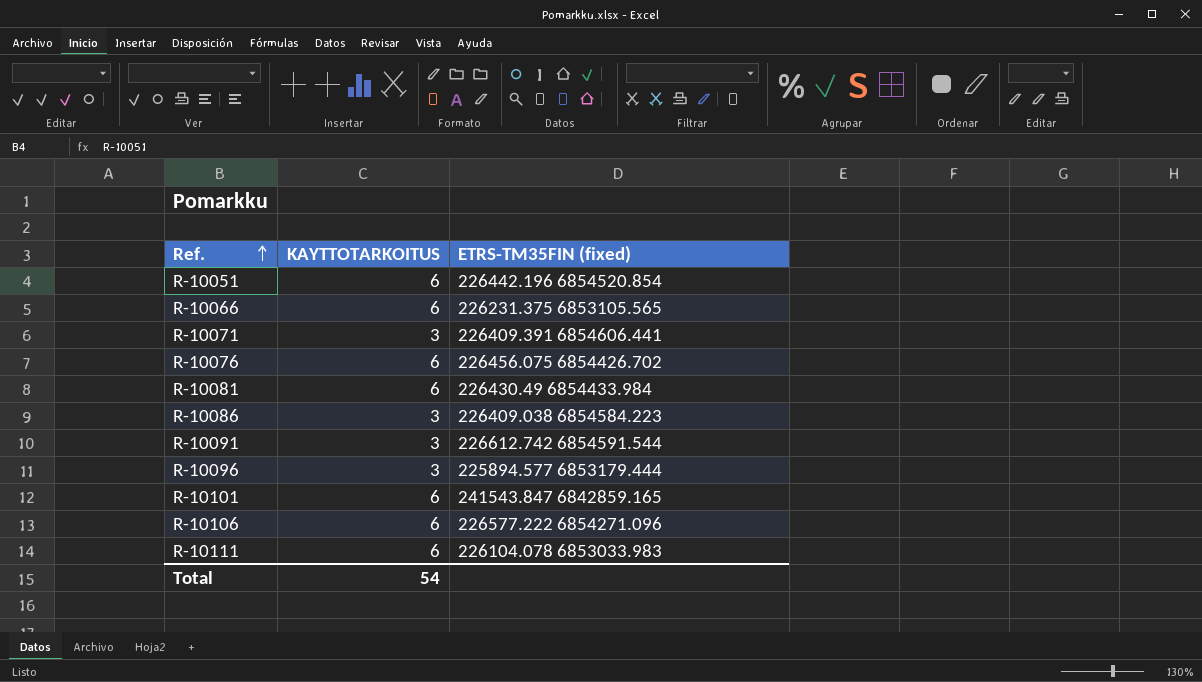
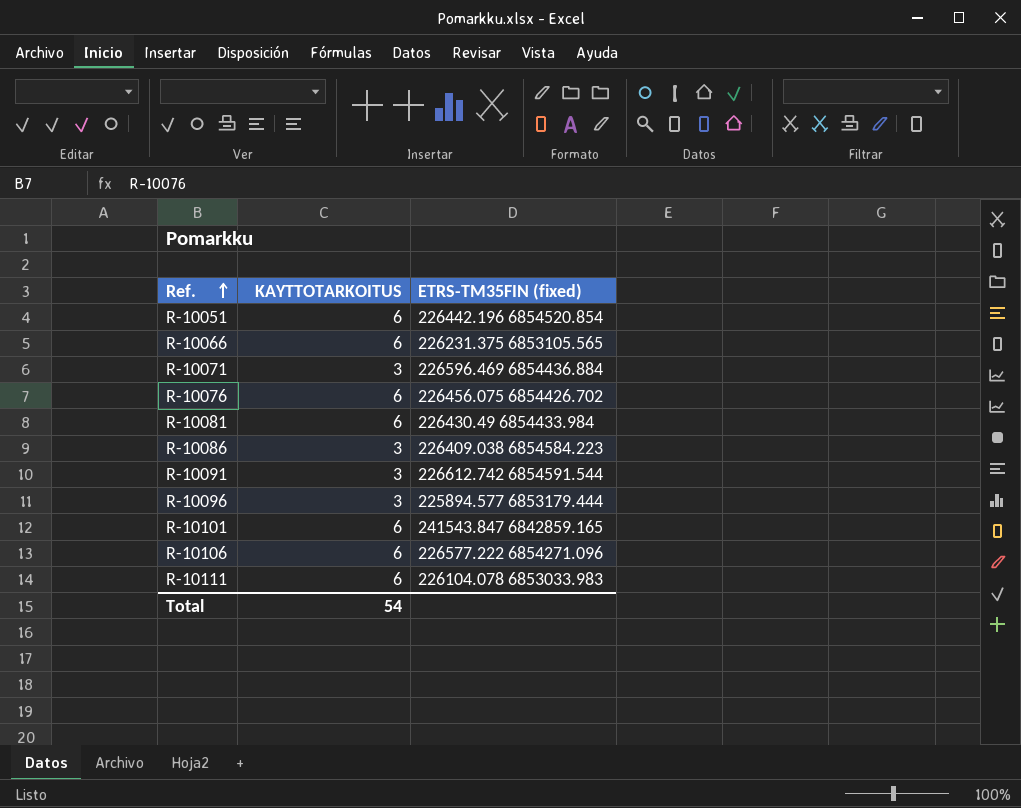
R-10071 | ETRS-TM35FIN (fixed): 226409.391 6854606.441 -> 226596.469 6854436.884

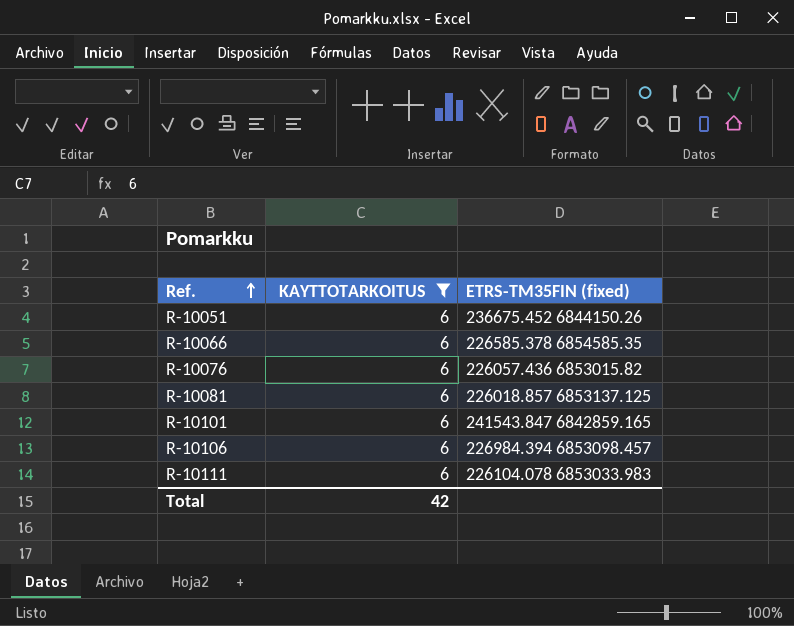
filter: none -> KAYTTOTARKOITUS = 6
R-10051 | ETRS-TM35FIN (fixed): 226442.196 6854520.854 -> 236675.452 6844150.26
R-10066 | ETRS-TM35FIN (fixed): 226231.375 6853105.565 -> 226585.378 6854585.35
R-10076 | ETRS-TM35FIN (fixed): 226456.075 6854426.702 -> 226057.436 6853015.82
R-10081 | ETRS-TM35FIN (fixed): 226430.49 6854433.984 -> 226018.857 6853137.125
R-10106 | ETRS-TM35FIN (fixed): 226577.222 6854271.096 -> 226984.394 6853098.457
Total | KAYTTOTARKOITUS: 54 -> 42

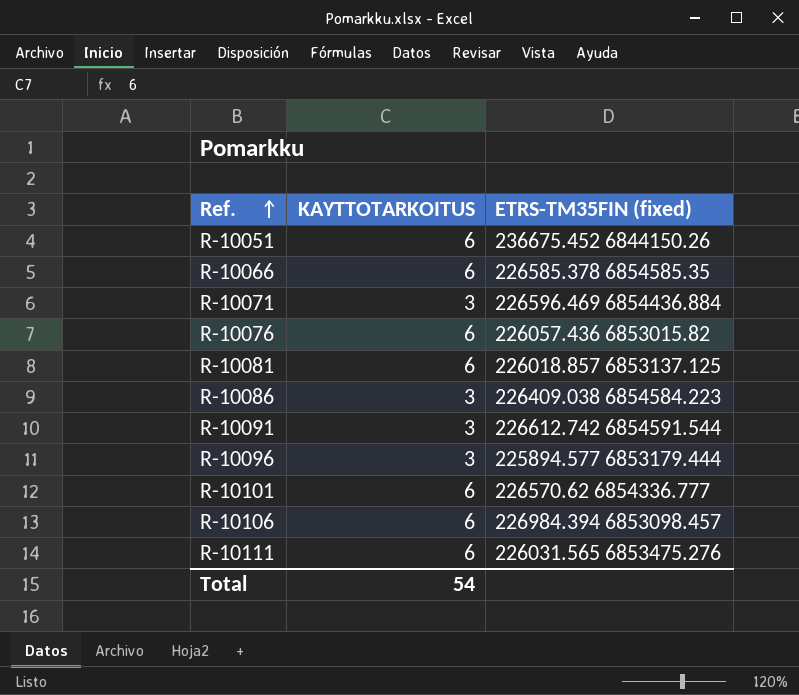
filter: KAYTTOTARKOITUS = 6 -> none
R-10101 | ETRS-TM35FIN (fixed): 241543.847 6842859.165 -> 226570.62 6854336.777
R-10111 | ETRS-TM35FIN (fixed): 226104.078 6853033.983 -> 226031.565 6853475.276
Total | KAYTTOTARKOITUS: 42 -> 54

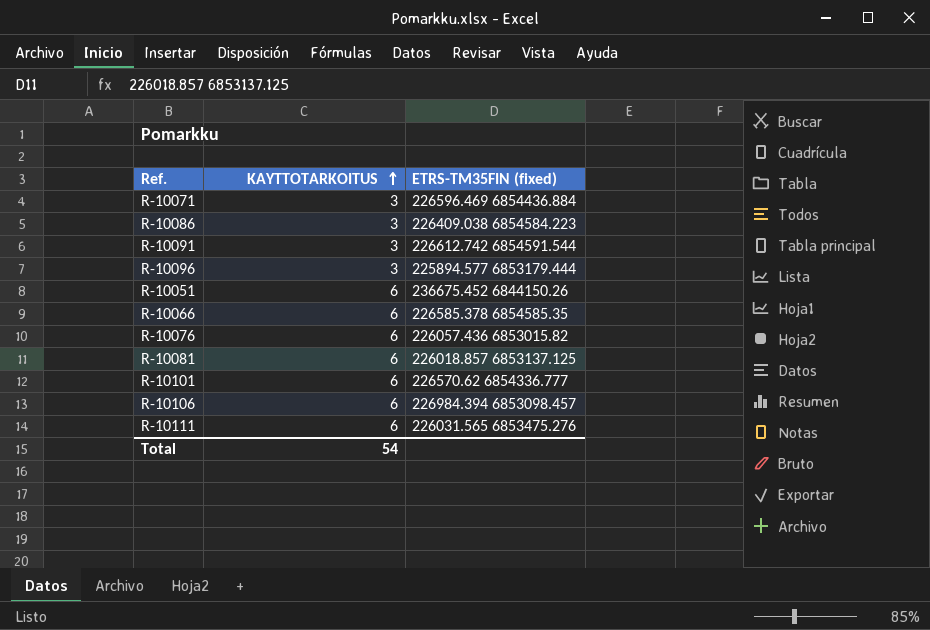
row order: Ref. ascending -> KAYTTOTARKOITUS ascending

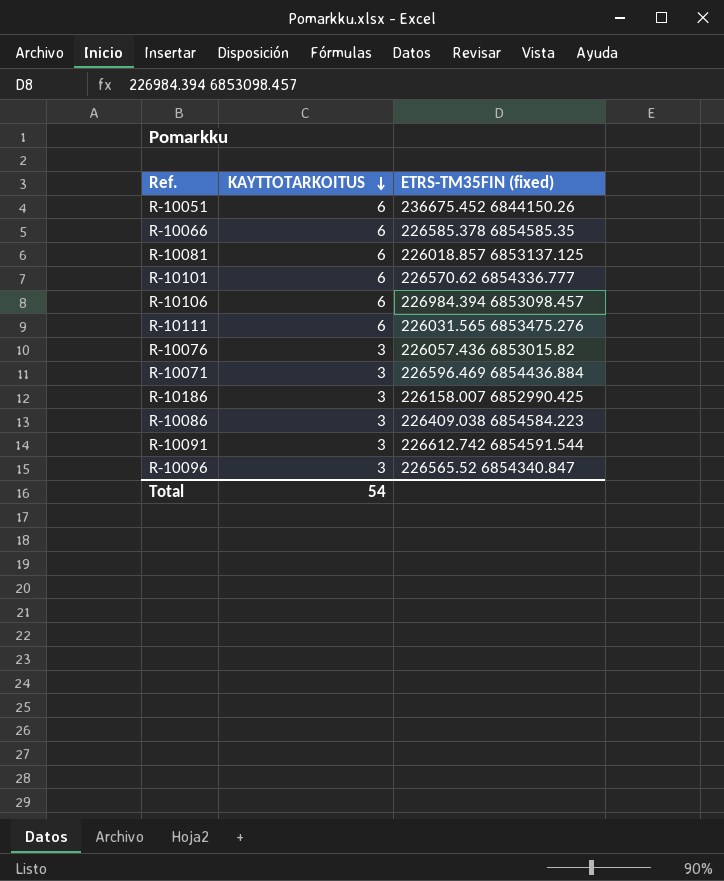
row order: KAYTTOTARKOITUS ascending -> KAYTTOTARKOITUS descending
R-10076 | KAYTTOTARKOITUS: 6 -> 3
row R-10186: none -> 3 | 226158.007 6852990.425
R-10096 | ETRS-TM35FIN (fixed): 225894.577 6853179.444 -> 226565.52 6854340.847

